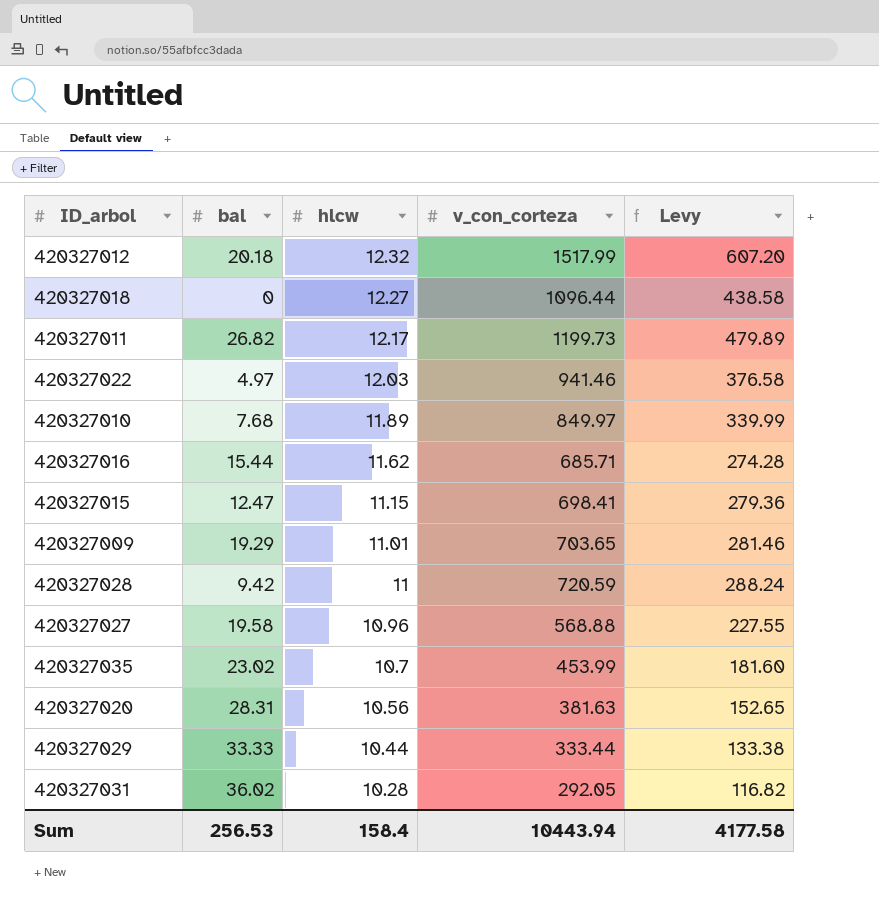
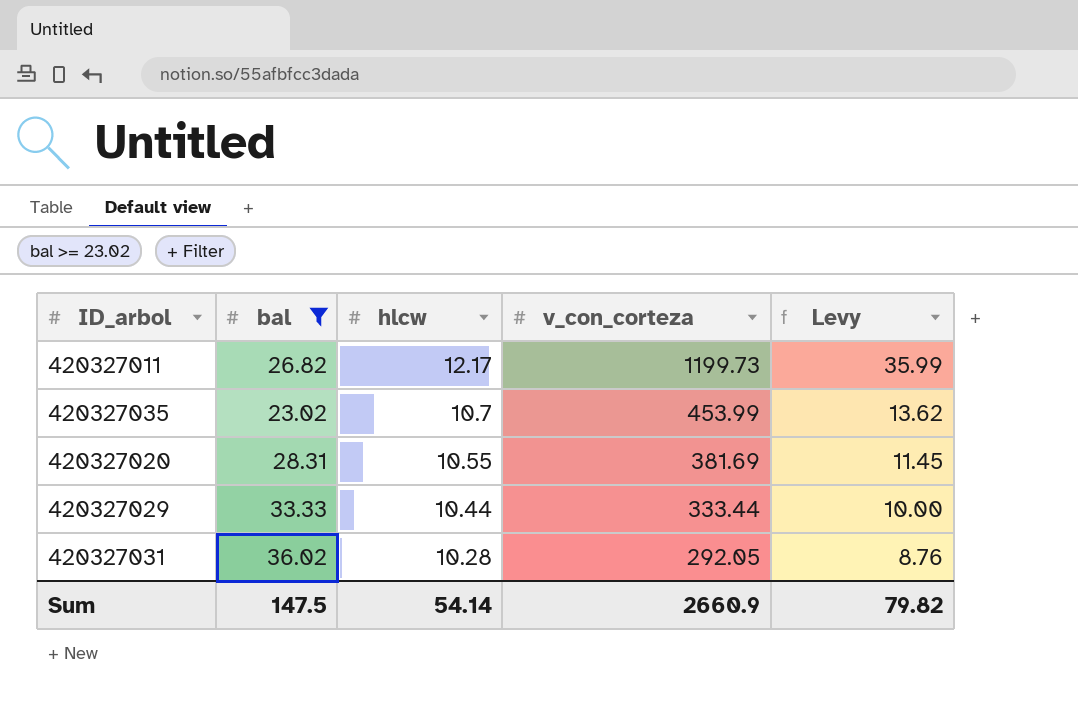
filter: none -> bal >= 23.02
column Levy | formula: [v_con_corteza] * 0.4 -> [v_con_corteza] * 0.03
420327020 | hlcw: 10.56 -> 10.55
420327020 | v_con_corteza: 381.63 -> 381.69
Sum | bal: 256.53 -> 147.5
Sum | hlcw: 158.4 -> 54.14
Sum | v_con_corteza: 10443.94 -> 2660.9
Sum | Levy: 4177.58 -> 79.82

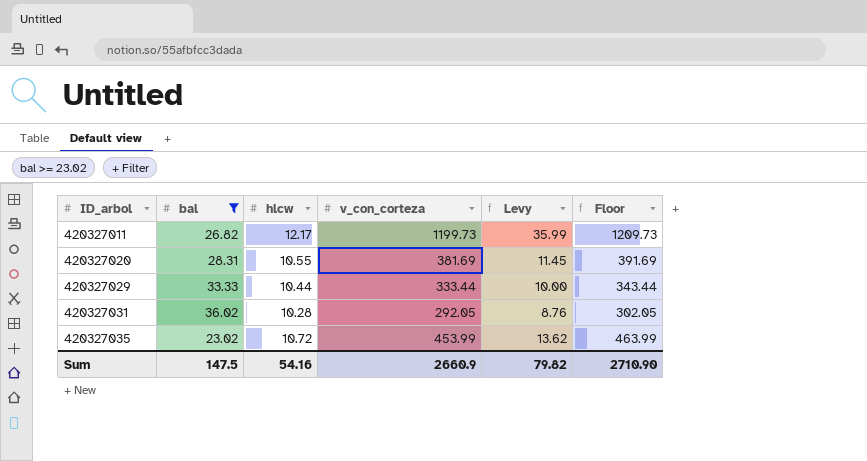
row order: hlcw descending -> ID_arbol ascending
column Floor | formula: none -> [v_con_corteza] + 10
420327035 | hlcw: 10.7 -> 10.72
Sum | hlcw: 54.14 -> 54.16

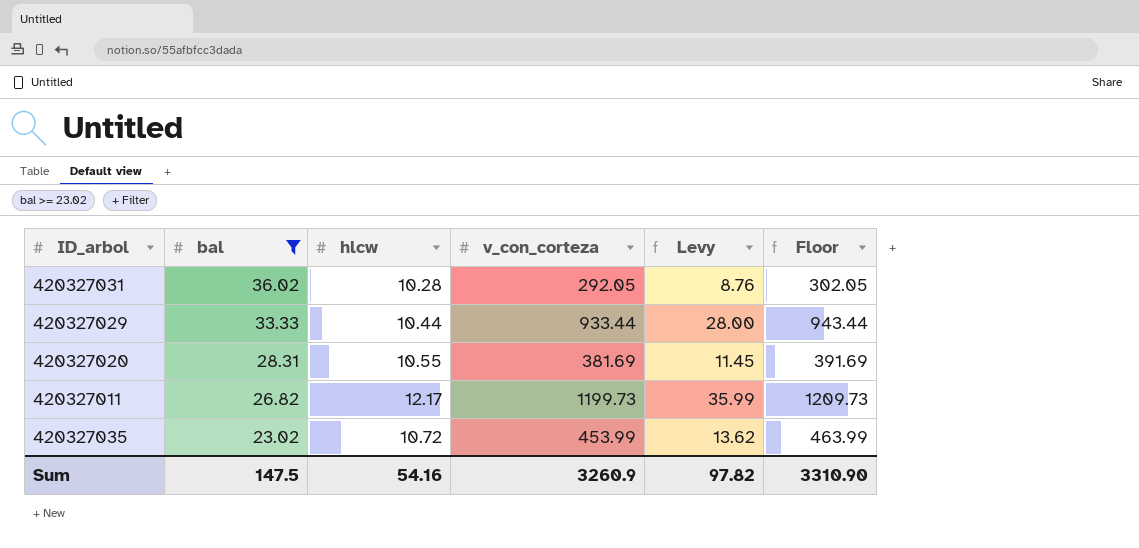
row order: ID_arbol ascending -> bal descending
420327029 | v_con_corteza: 333.44 -> 933.44
420327029 | Levy: 10.00 -> 28.00
420327029 | Floor: 343.44 -> 943.44
Sum | v_con_corteza: 2660.9 -> 3260.9
Sum | Levy: 79.82 -> 97.82
Sum | Floor: 2710.90 -> 3310.90

